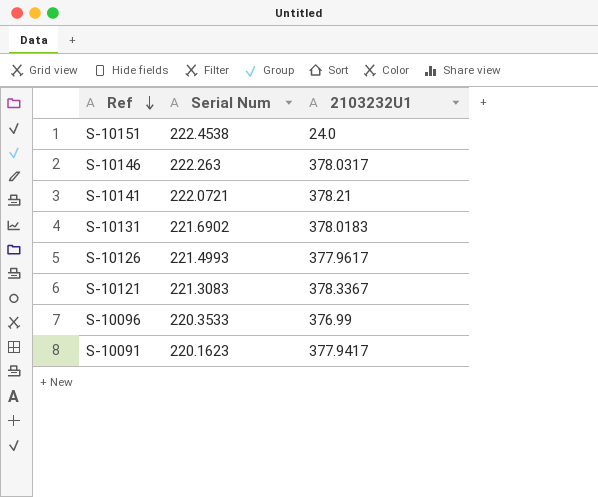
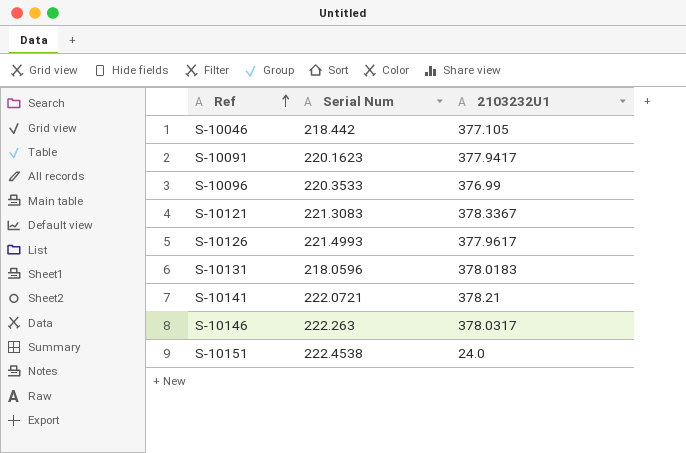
row order: Ref descending -> Ref ascending
row S-10046: none -> 218.442 | 377.105
S-10131 | Serial Num: 221.6902 -> 218.0596

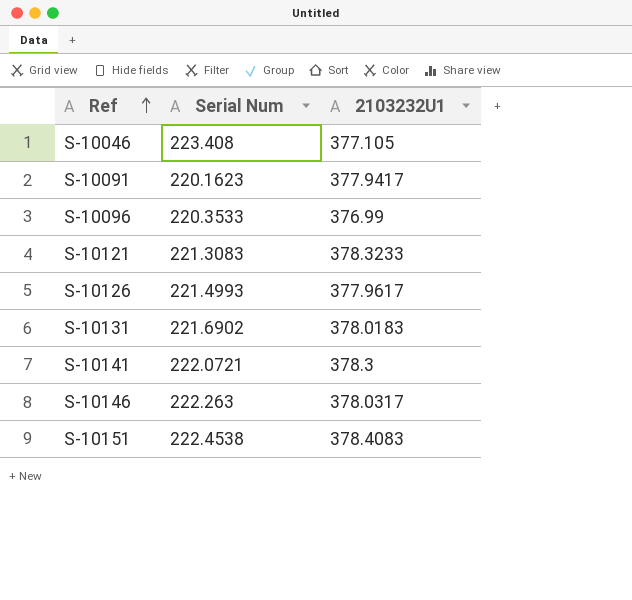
S-10046 | Serial Num: 218.442 -> 223.408
S-10121 | 2103232U1: 378.3367 -> 378.3233
S-10131 | Serial Num: 218.0596 -> 221.6902
S-10141 | 2103232U1: 378.21 -> 378.3
S-10151 | 2103232U1: 24.0 -> 378.4083

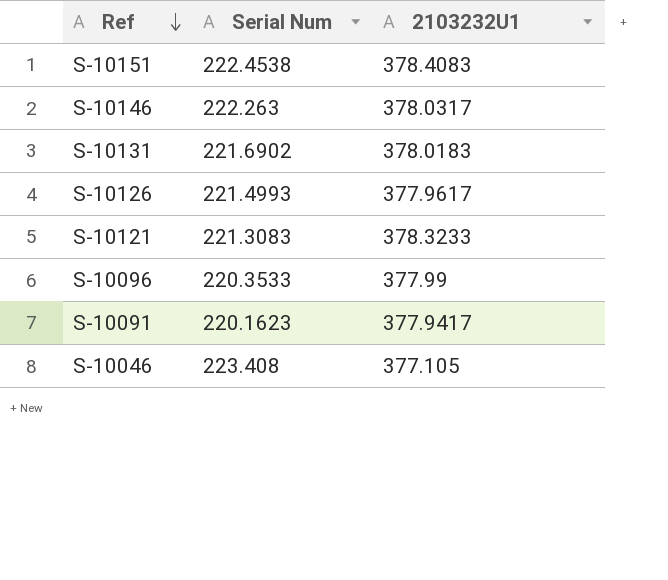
row order: Ref ascending -> Ref descending
row S-10141: 222.0721 | 378.3 -> none
S-10096 | 2103232U1: 376.99 -> 377.99

